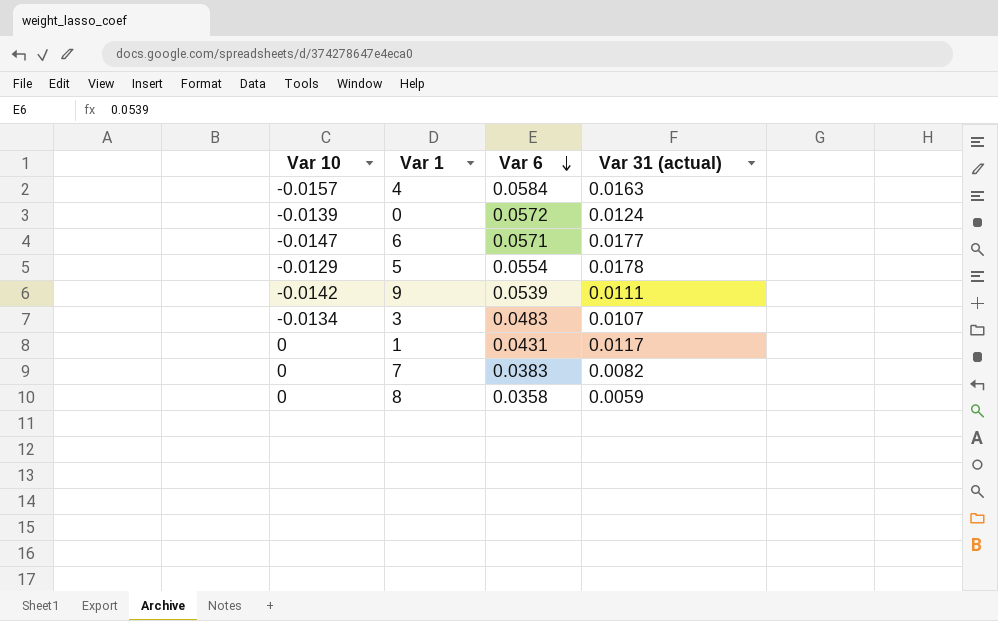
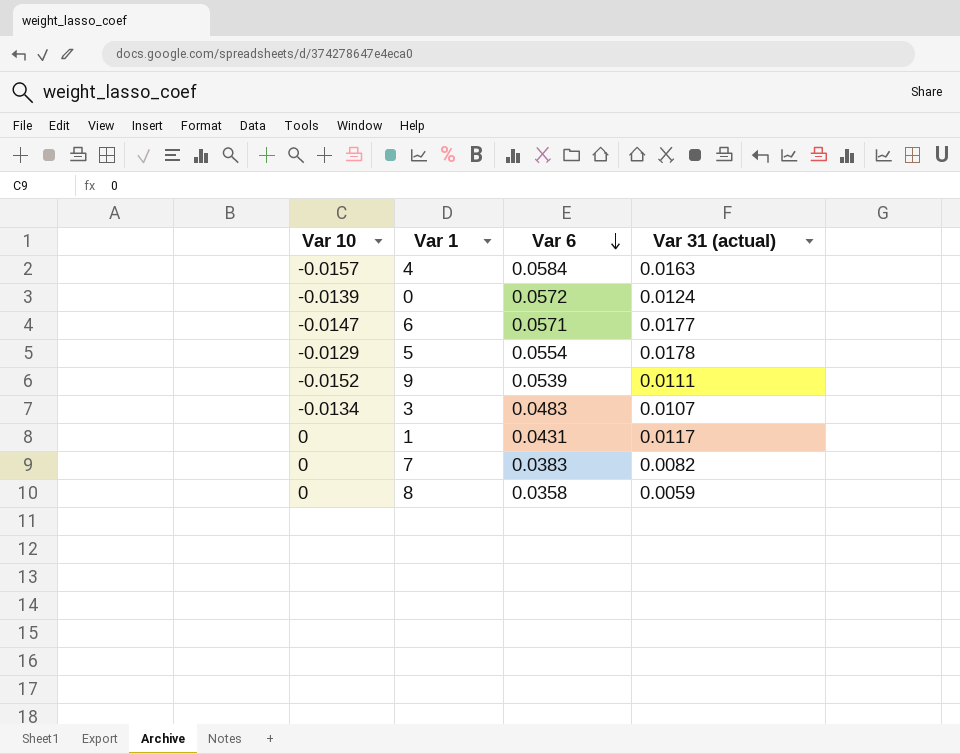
9 | Var 10: -0.0142 -> -0.0152

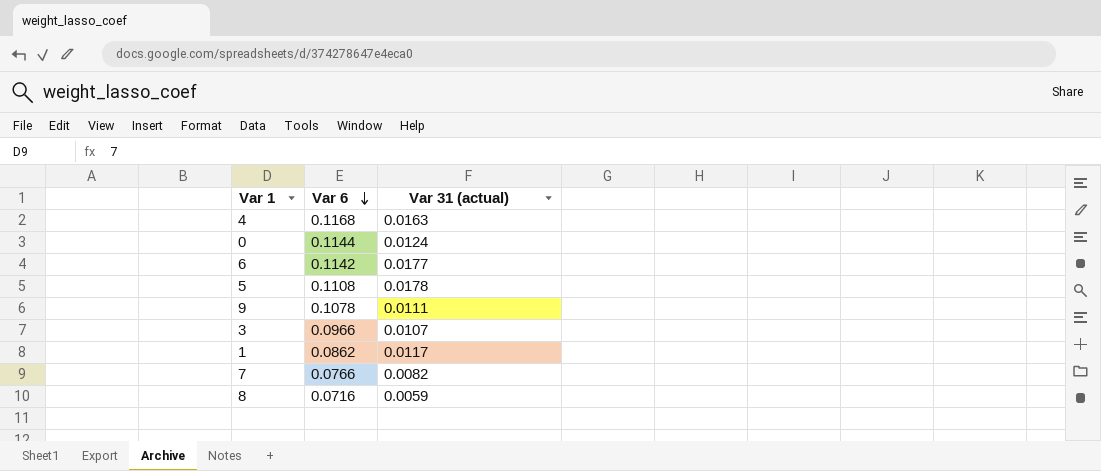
column Var 10 | position: 1 -> none
4 | Var 6: 0.0584 -> 0.1168
0 | Var 6: 0.0572 -> 0.1144
6 | Var 6: 0.0571 -> 0.1142
5 | Var 6: 0.0554 -> 0.1108
9 | Var 6: 0.0539 -> 0.1078
3 | Var 6: 0.0483 -> 0.0966
1 | Var 6: 0.0431 -> 0.0862
7 | Var 6: 0.0383 -> 0.0766
8 | Var 6: 0.0358 -> 0.0716

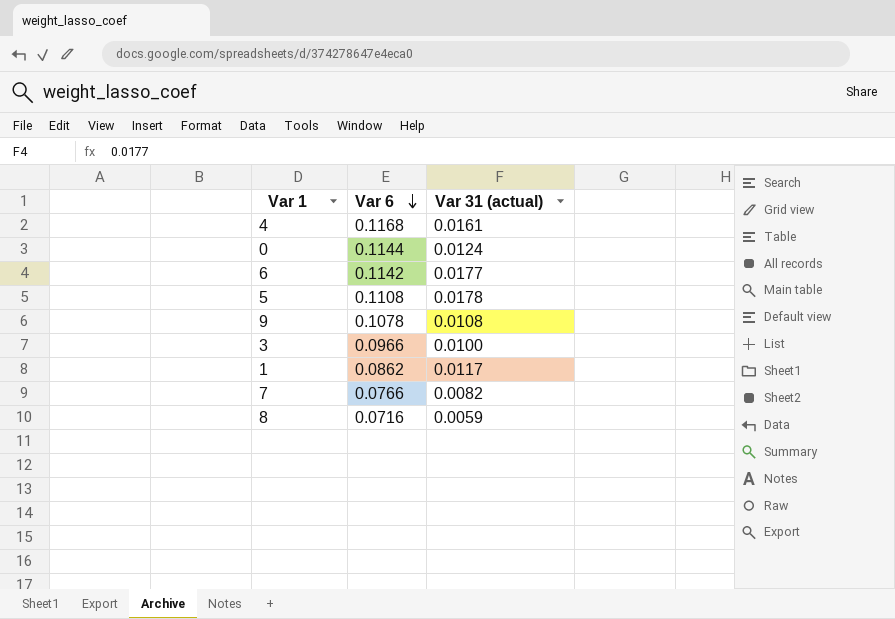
4 | Var 31 (actual): 0.0163 -> 0.0161
9 | Var 31 (actual): 0.0111 -> 0.0108
3 | Var 31 (actual): 0.0107 -> 0.0100

